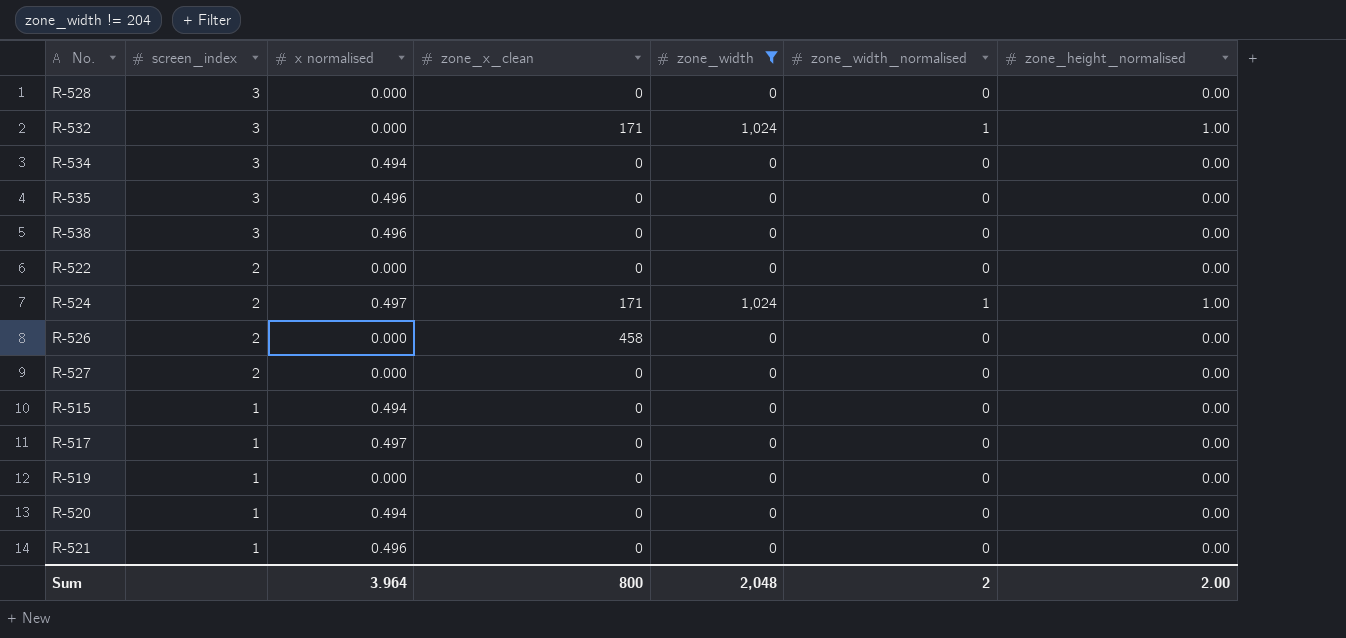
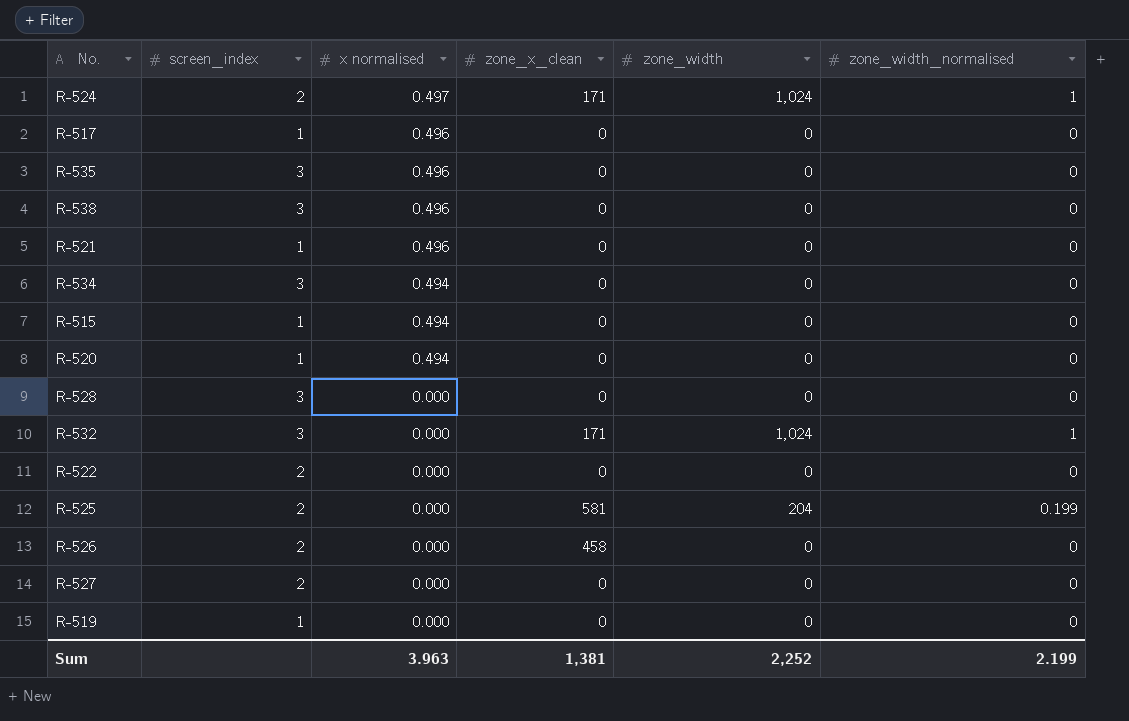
filter: zone_width != 204 -> none
row order: screen_index descending -> x normalised descending
column zone_height_normalised | position: 7 -> none
R-517 | x normalised: 0.497 -> 0.496
Sum | x normalised: 3.964 -> 3.963
Sum | zone_x_clean: 800 -> 1,381
Sum | zone_width: 2,048 -> 2,252
Sum | zone_width_normalised: 2 -> 2.199

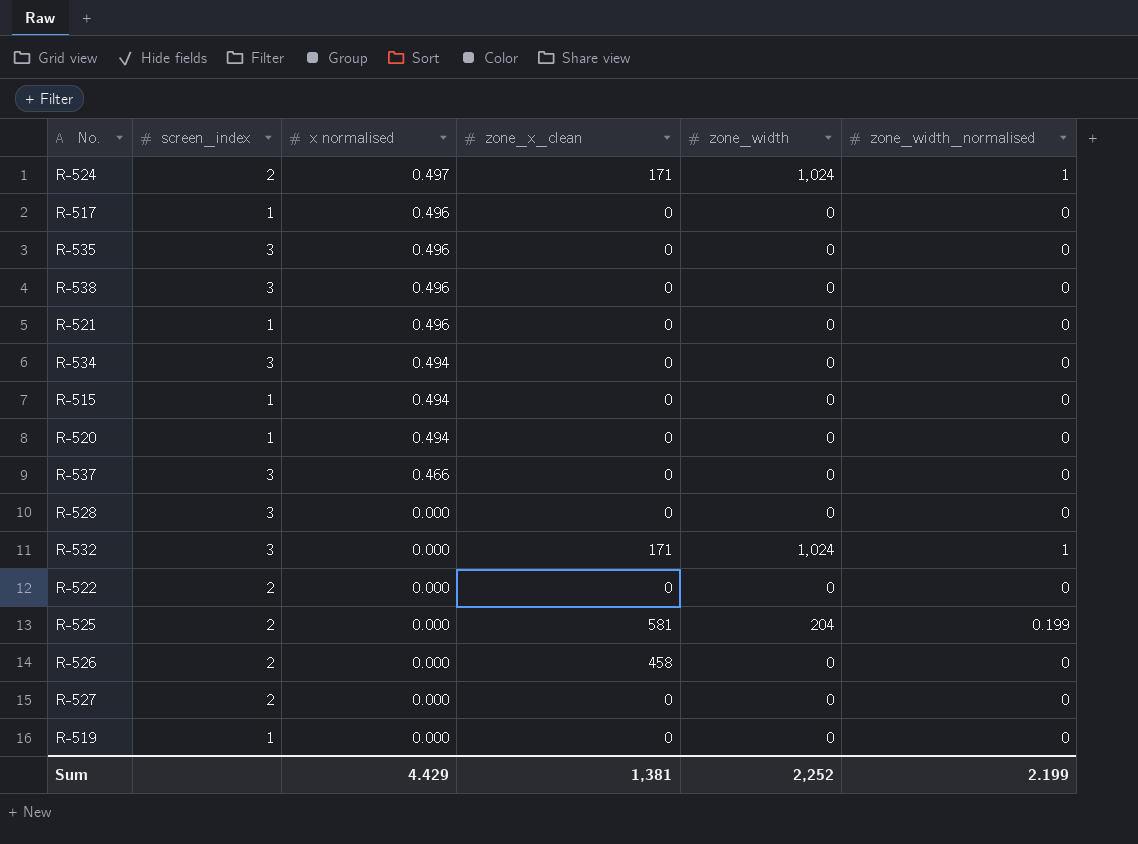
row R-537: none -> 3 | 0.466 | 0 | 0 | 0
Sum | x normalised: 3.963 -> 4.429

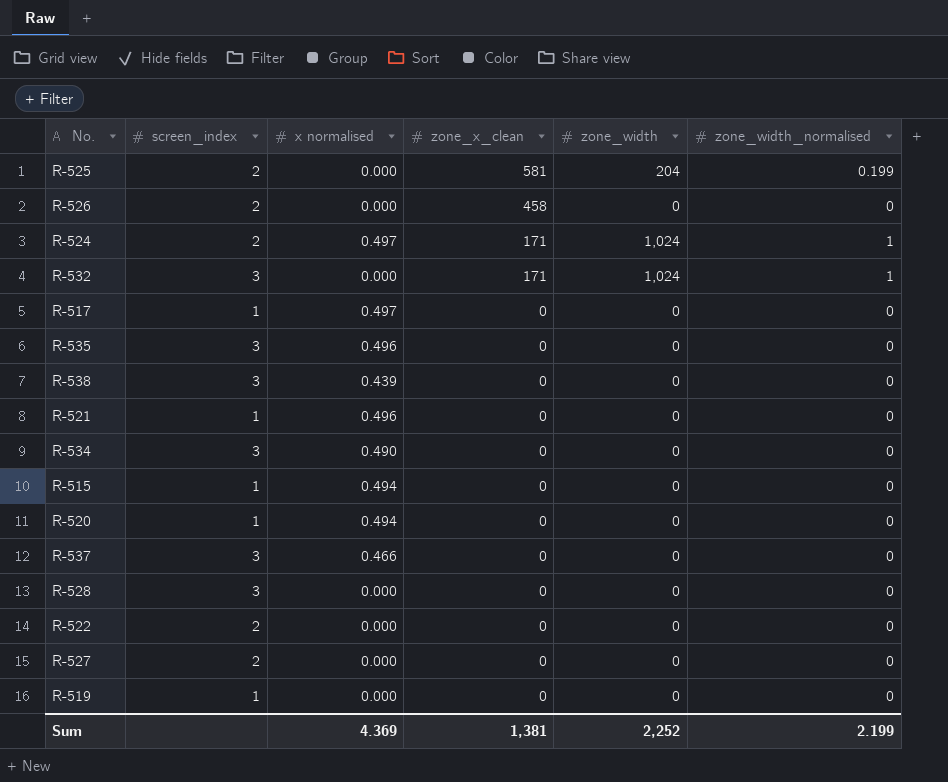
row order: x normalised descending -> zone_x_clean descending
R-517 | x normalised: 0.496 -> 0.497
R-538 | x normalised: 0.496 -> 0.439
R-534 | x normalised: 0.494 -> 0.490
Sum | x normalised: 4.429 -> 4.369

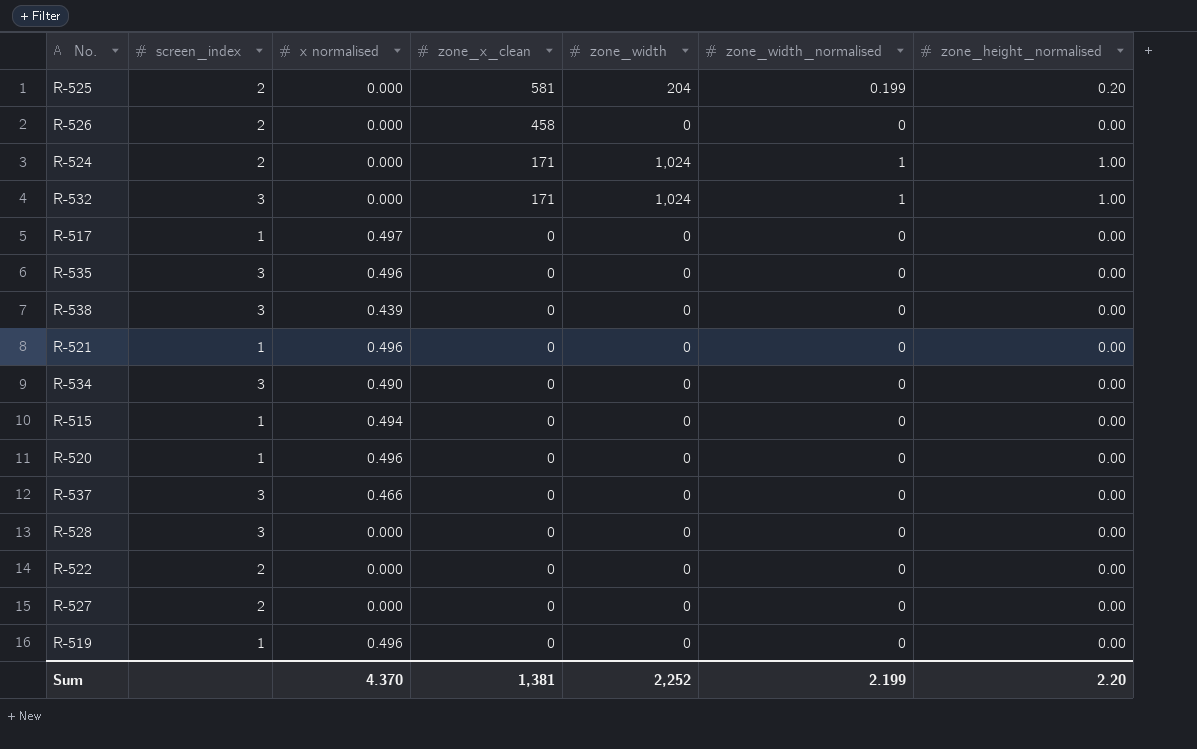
column zone_height_normalised | position: none -> 7
R-524 | x normalised: 0.497 -> 0.000
R-520 | x normalised: 0.494 -> 0.496
R-519 | x normalised: 0.000 -> 0.496
Sum | x normalised: 4.369 -> 4.370

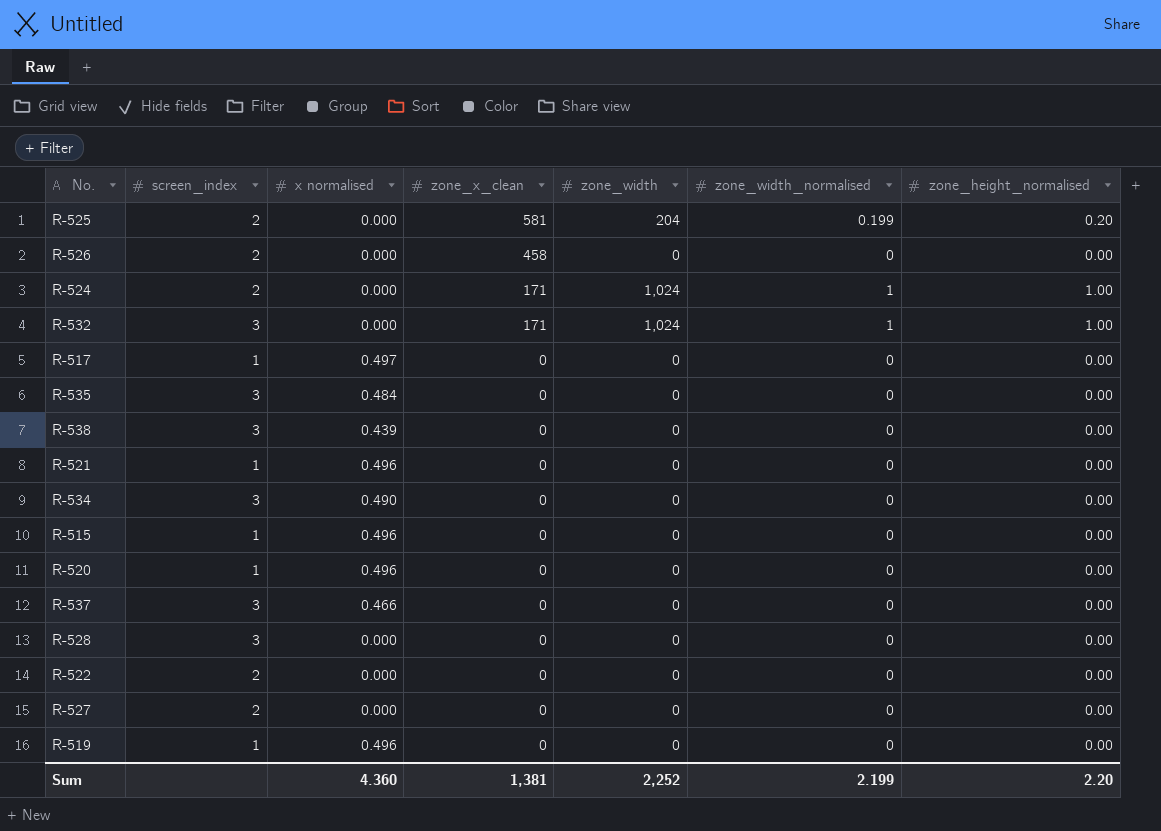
R-535 | x normalised: 0.496 -> 0.484
R-515 | x normalised: 0.494 -> 0.496
Sum | x normalised: 4.370 -> 4.360

